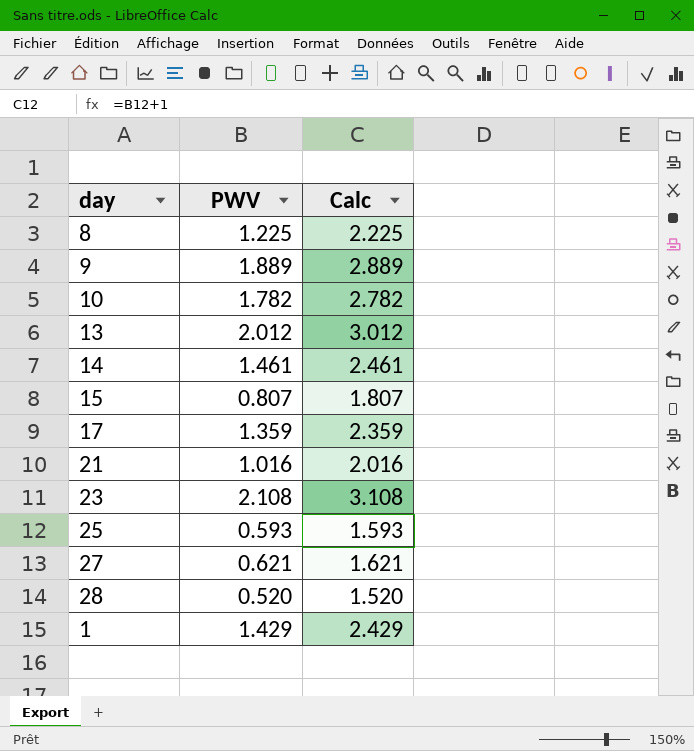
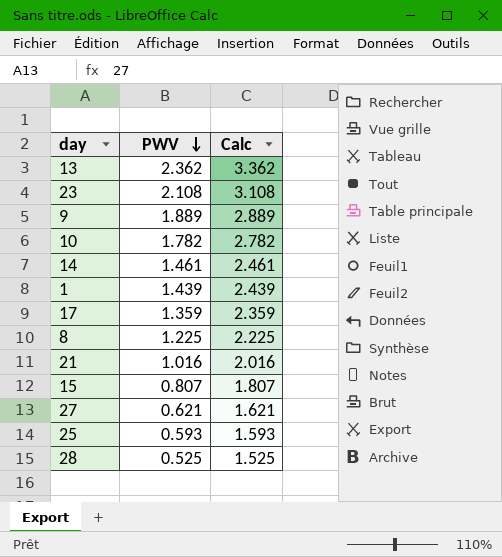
row order: none -> PWV descending
13 | PWV: 2.012 -> 2.362
13 | Calc: 3.012 -> 3.362
1 | PWV: 1.429 -> 1.439
1 | Calc: 2.429 -> 2.439
28 | PWV: 0.520 -> 0.525
28 | Calc: 1.520 -> 1.525

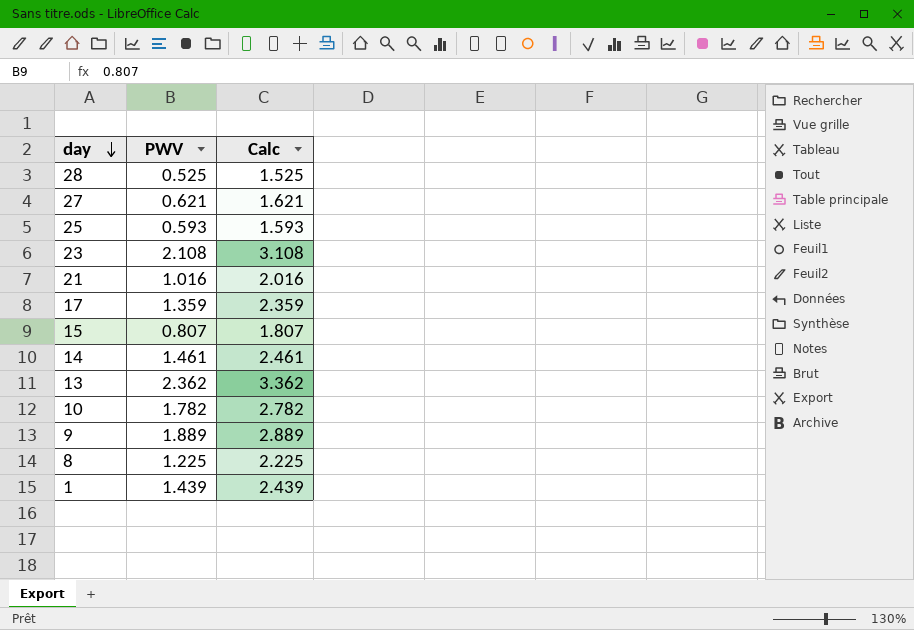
row order: PWV descending -> day descending

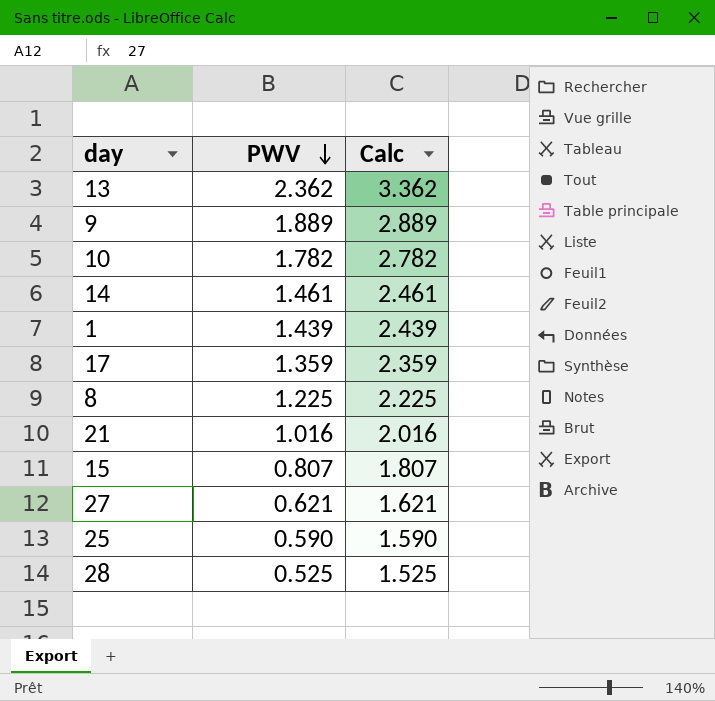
row order: day descending -> PWV descending
row 23: 2.108 | 3.108 -> none
25 | PWV: 0.593 -> 0.590
25 | Calc: 1.593 -> 1.590

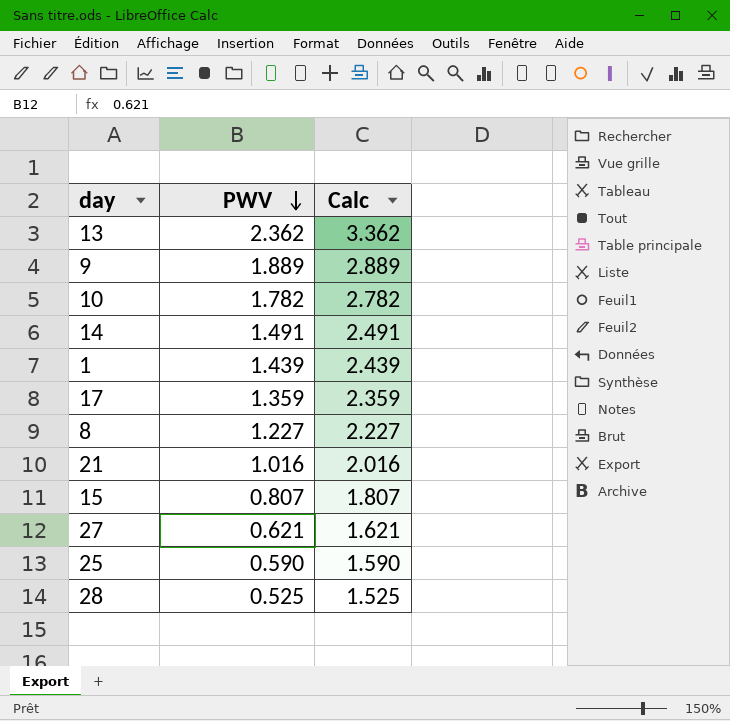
14 | PWV: 1.461 -> 1.491
14 | Calc: 2.461 -> 2.491
8 | PWV: 1.225 -> 1.227
8 | Calc: 2.225 -> 2.227

